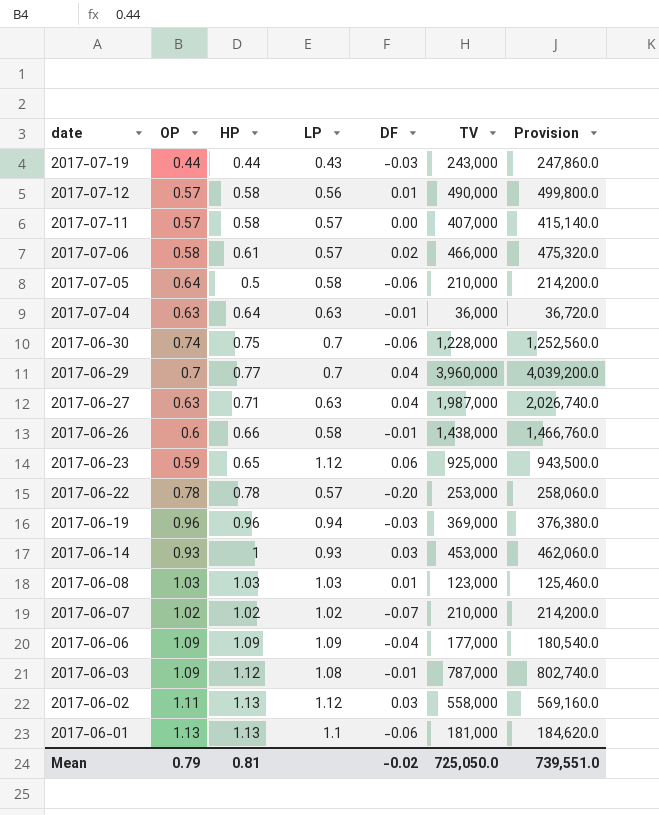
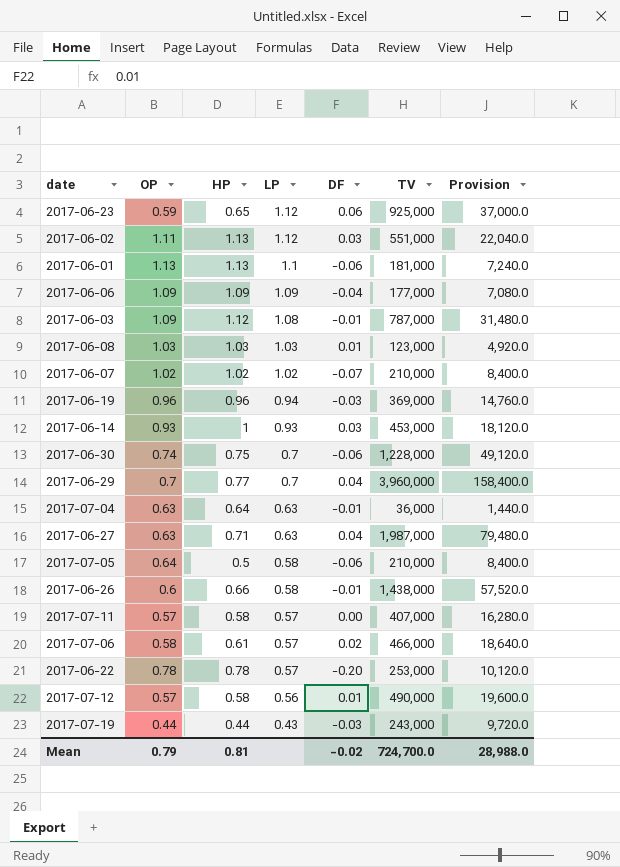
row order: date descending -> LP descending
column Provision | formula: [TV] * 1.02 -> [TV] * 0.04
2017-06-02 | TV: 558,000 -> 551,000
Mean | TV: 725,050.0 -> 724,700.0
Mean | Provision: 739,551.0 -> 28,988.0

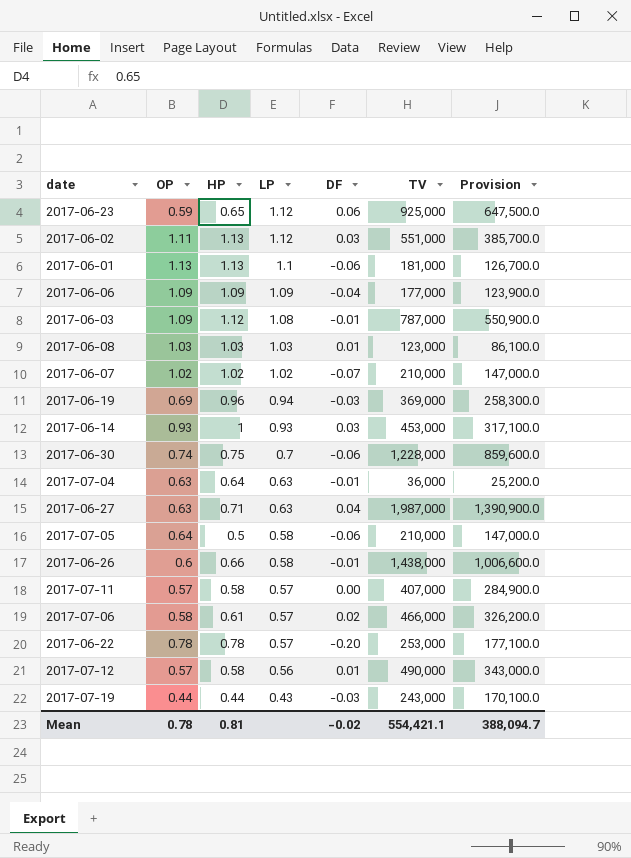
column Provision | formula: [TV] * 0.04 -> [TV] * 0.7
row 2017-06-29: 0.7 | 0.77 | 0.7 | 0.04 | 3,960,000 | 158,400.0 -> none
2017-06-19 | OP: 0.96 -> 0.69
Mean | OP: 0.79 -> 0.78
Mean | TV: 724,700.0 -> 554,421.1
Mean | Provision: 28,988.0 -> 388,094.7

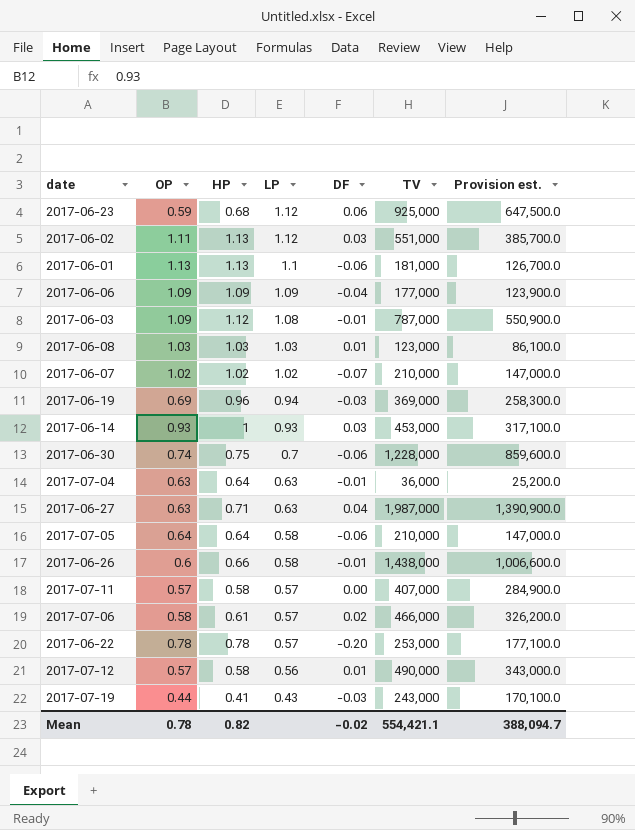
column name: Provision -> Provision est.
2017-06-23 | HP: 0.65 -> 0.68
2017-07-05 | HP: 0.5 -> 0.64
2017-07-19 | HP: 0.44 -> 0.41
Mean | HP: 0.81 -> 0.82

